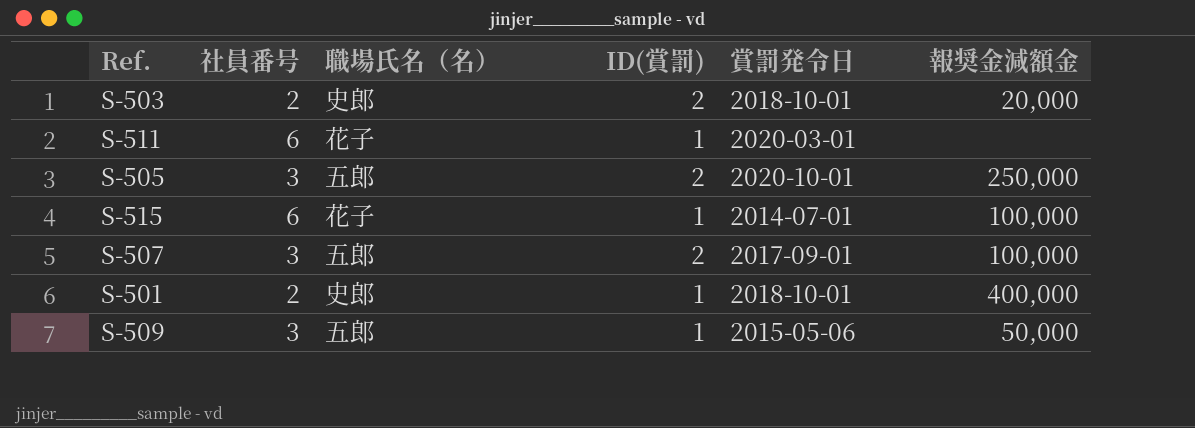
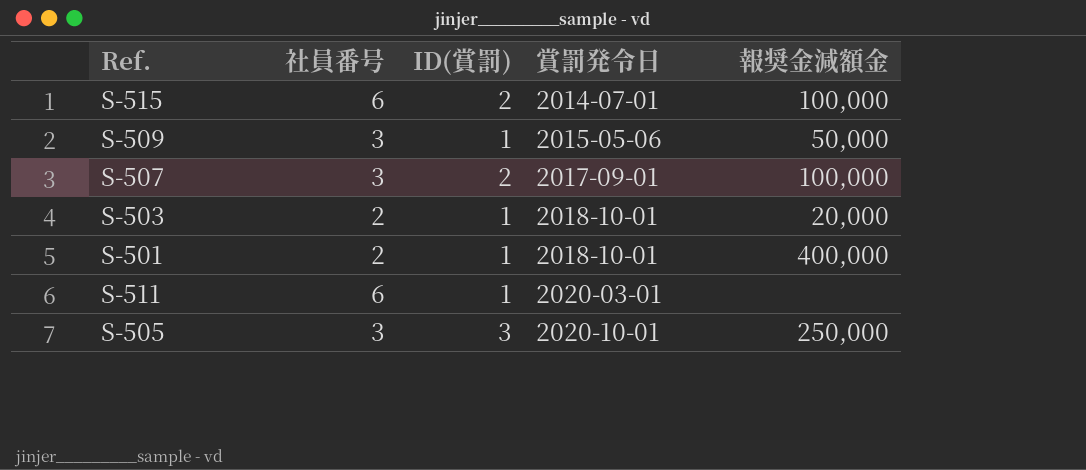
row order: none -> 賞罰発令日 ascending
column 職場氏名（名） | position: 3 -> none
S-515 | ID(賞罰): 1 -> 2
S-503 | ID(賞罰): 2 -> 1
S-505 | ID(賞罰): 2 -> 3

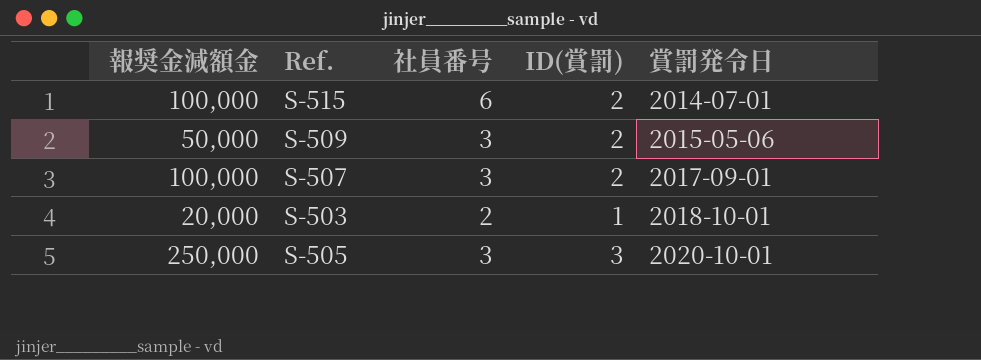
column 報奨金減額金 | position: 5 -> 1
row S-501: 2 | 1 | 2018-10-01 | 400,000 -> none
row S-511: 6 | 1 | 2020-03-01 | none -> none
S-509 | ID(賞罰): 1 -> 2

